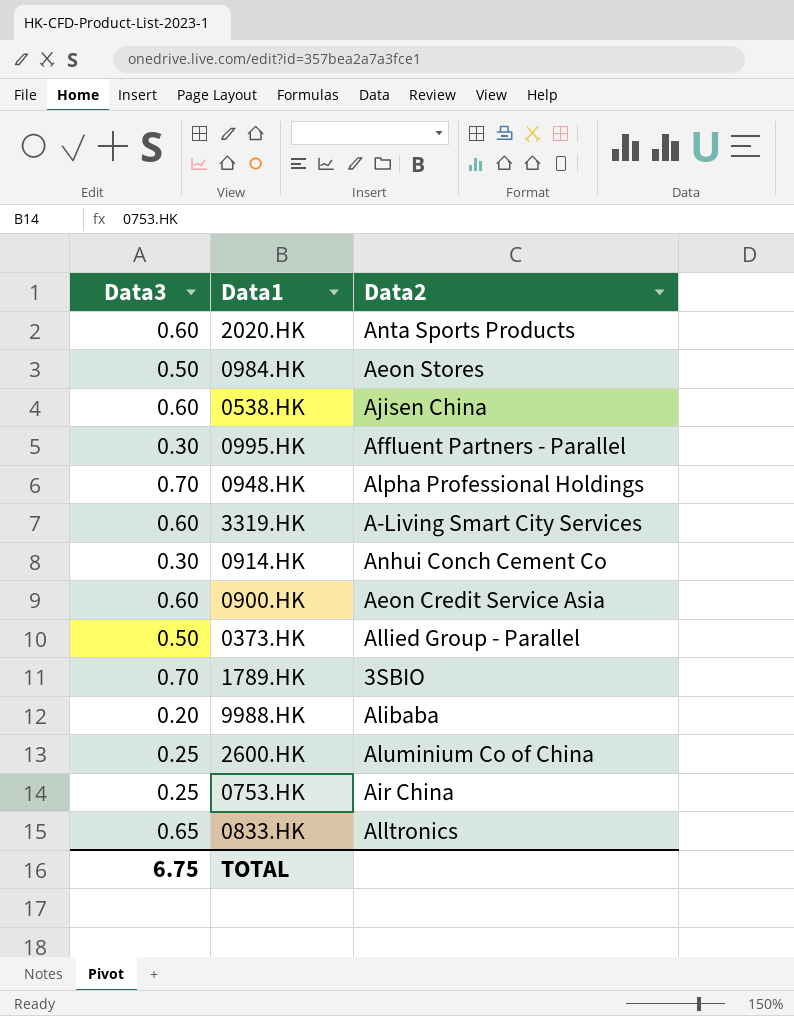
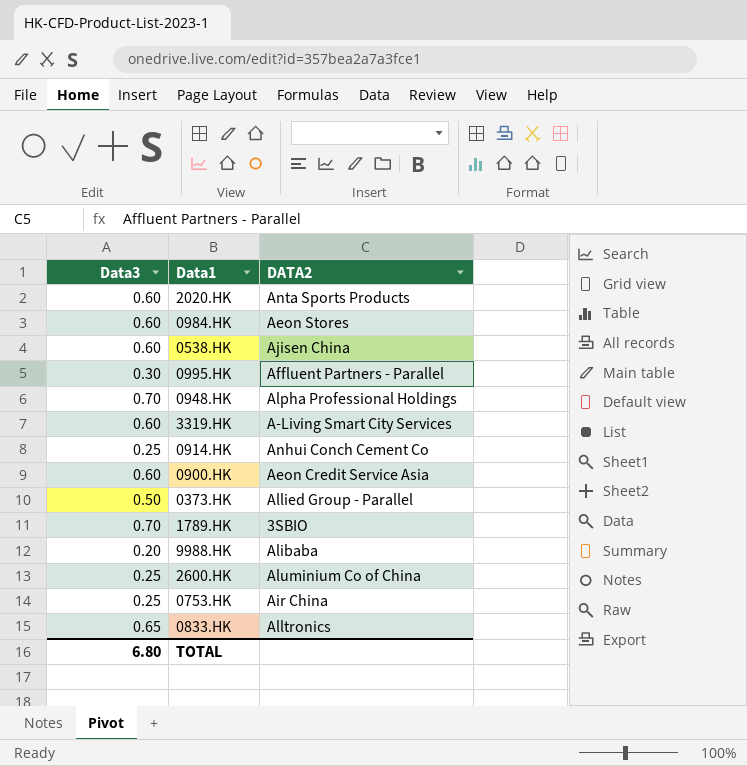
column name: Data2 -> DATA2
0984.HK | Data3: 0.50 -> 0.60
0914.HK | Data3: 0.30 -> 0.25
TOTAL | Data3: 6.75 -> 6.80

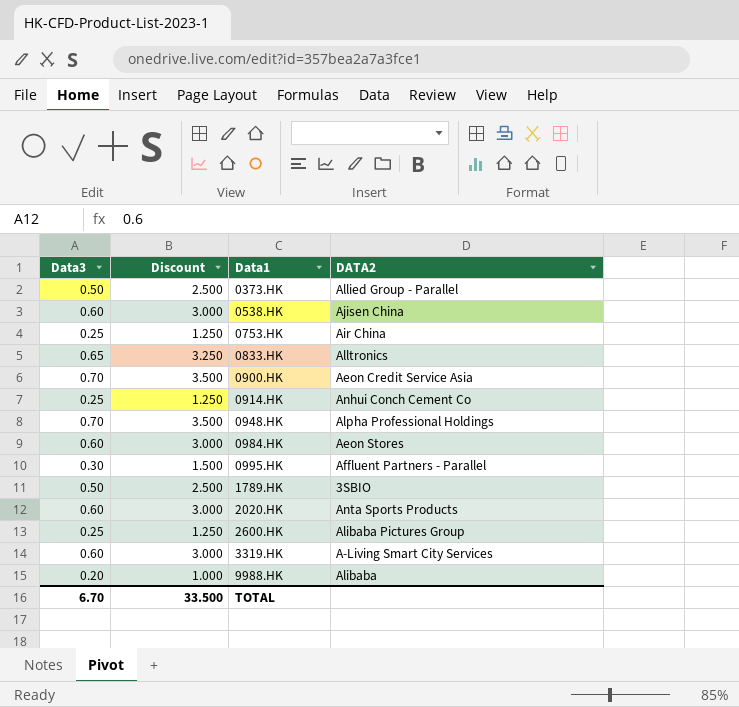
row order: none -> Data1 ascending
column Discount | formula: none -> [Data3] * 5
0900.HK | Data3: 0.60 -> 0.70
1789.HK | Data3: 0.70 -> 0.50
2600.HK | DATA2: Aluminium Co of China -> Alibaba Pictures Group
TOTAL | Data3: 6.80 -> 6.70

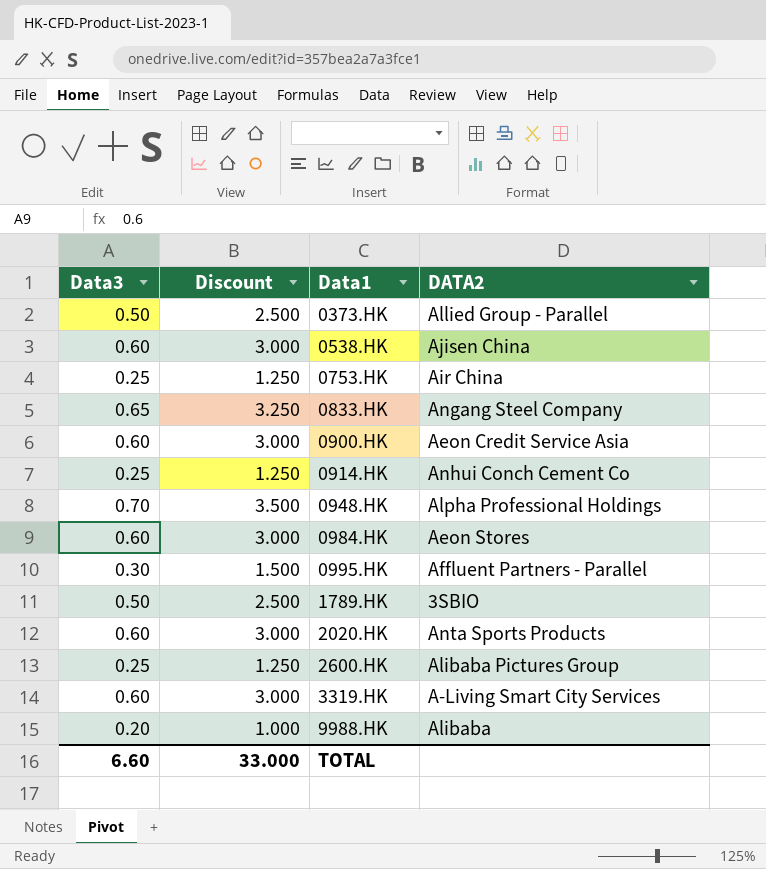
0833.HK | DATA2: Alltronics -> Angang Steel Company
0900.HK | Data3: 0.70 -> 0.60
0900.HK | Discount: 3.500 -> 3.000
TOTAL | Data3: 6.70 -> 6.60
TOTAL | Discount: 33.500 -> 33.000

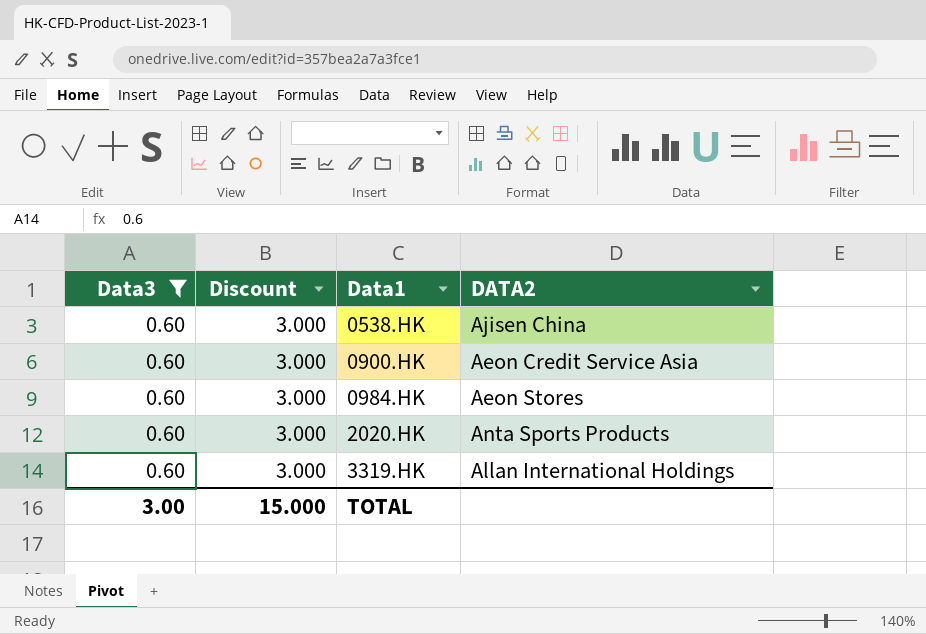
filter: none -> Data3 = 0.60
3319.HK | DATA2: A-Living Smart City Services -> Allan International Holdings
TOTAL | Data3: 6.60 -> 3.00
TOTAL | Discount: 33.000 -> 15.000

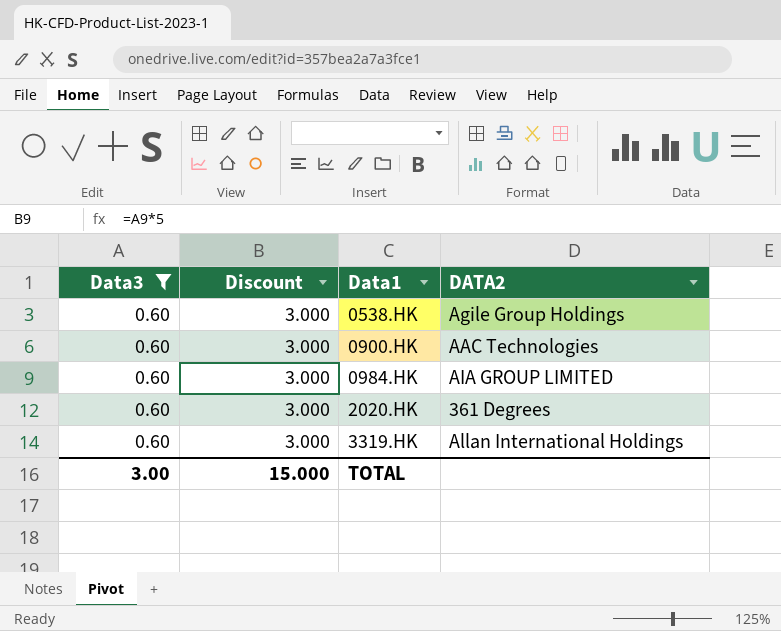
0538.HK | DATA2: Ajisen China -> Agile Group Holdings
0900.HK | DATA2: Aeon Credit Service Asia -> AAC Technologies
0984.HK | DATA2: Aeon Stores -> AIA GROUP LIMITED
2020.HK | DATA2: Anta Sports Products -> 361 Degrees

